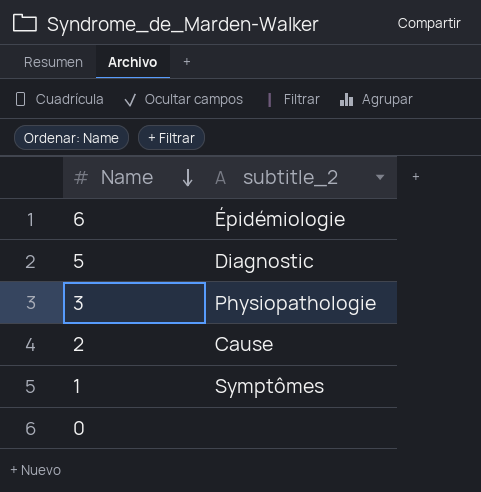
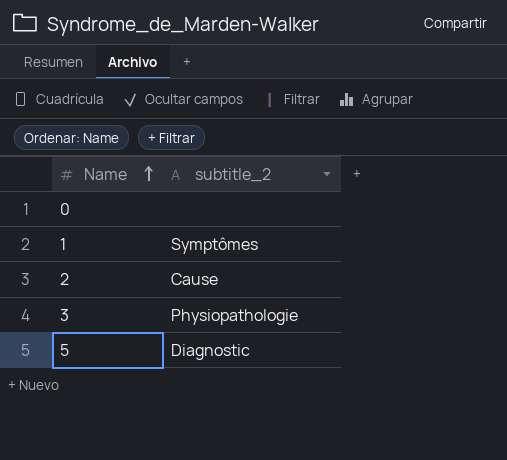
row order: Name descending -> Name ascending
row 6: Épidémiologie -> none

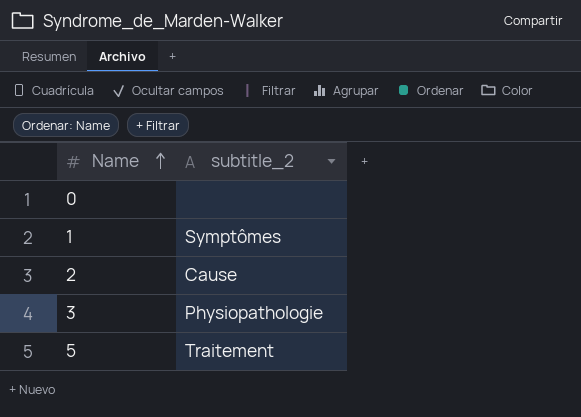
5 | subtitle_2: Diagnostic -> Traitement

